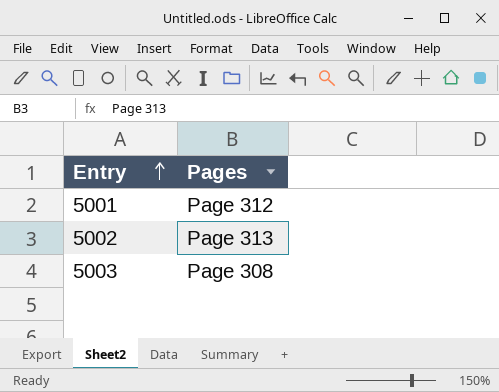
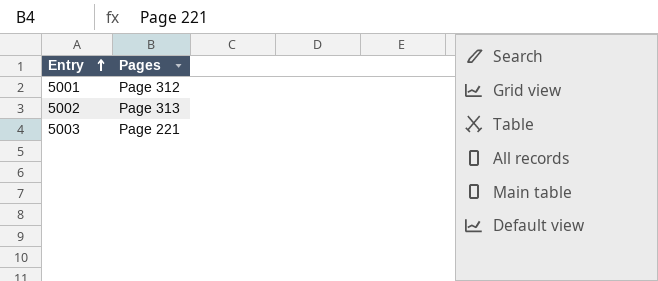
5003 | Pages: Page 308 -> Page 221

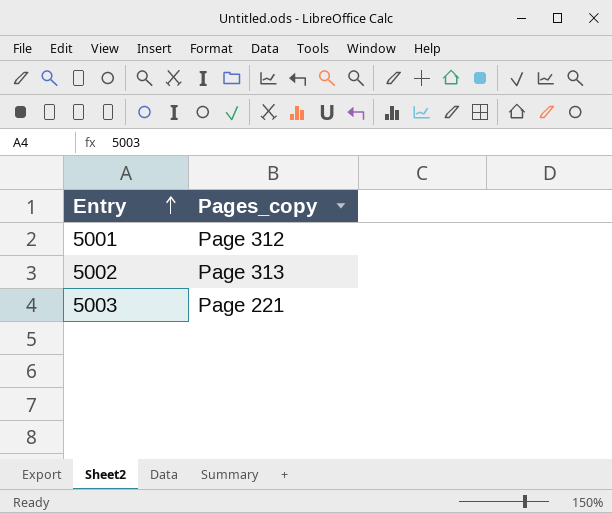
column name: Pages -> Pages_copy

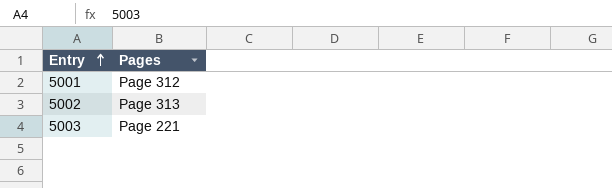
column name: Pages_copy -> Pages

